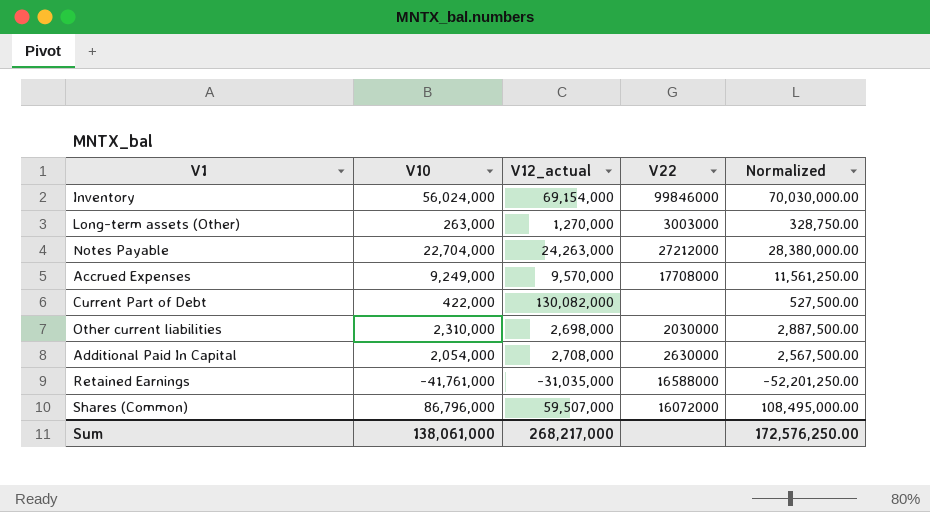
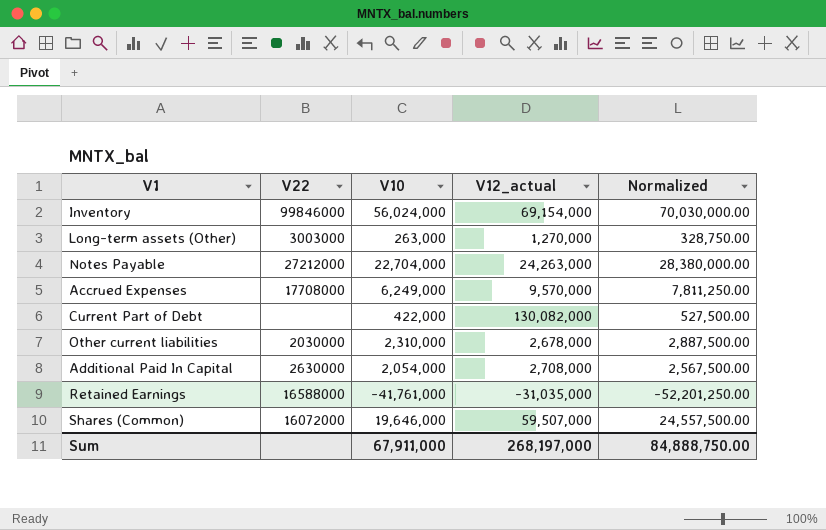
column V22 | position: 4 -> 2
Accrued Expenses | V10: 9,249,000 -> 6,249,000
Accrued Expenses | Normalized: 11,561,250.00 -> 7,811,250.00
Other current liabilities | V12_actual: 2,698,000 -> 2,678,000
Shares (Common) | V10: 86,796,000 -> 19,646,000
Shares (Common) | Normalized: 108,495,000.00 -> 24,557,500.00
Sum | V10: 138,061,000 -> 67,911,000
Sum | V12_actual: 268,217,000 -> 268,197,000
Sum | Normalized: 172,576,250.00 -> 84,888,750.00

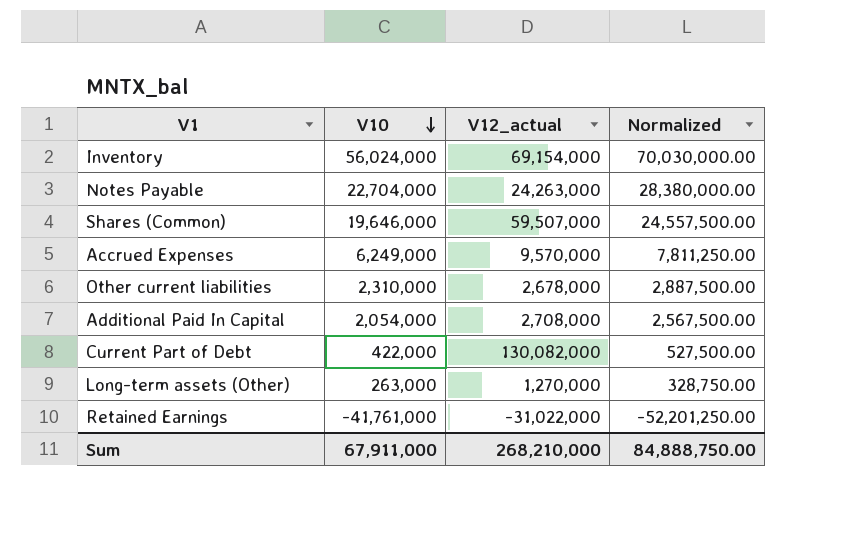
row order: none -> V10 descending
column V22 | position: 2 -> none
Retained Earnings | V12_actual: -31,035,000 -> -31,022,000
Sum | V12_actual: 268,197,000 -> 268,210,000

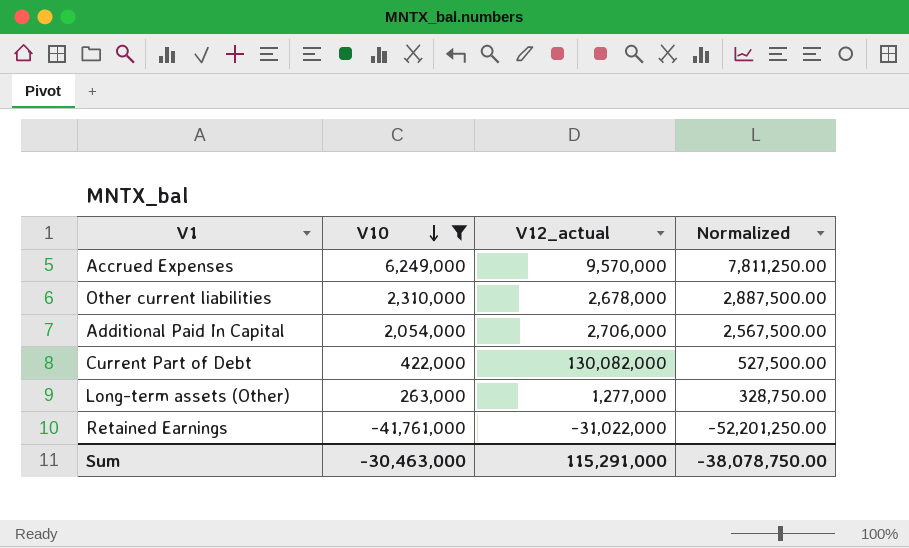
filter: none -> V10 <= 6,249,000
Additional Paid In Capital | V12_actual: 2,708,000 -> 2,706,000
Long-term assets (Other) | V12_actual: 1,270,000 -> 1,277,000
Sum | V10: 67,911,000 -> -30,463,000
Sum | V12_actual: 268,210,000 -> 115,291,000
Sum | Normalized: 84,888,750.00 -> -38,078,750.00

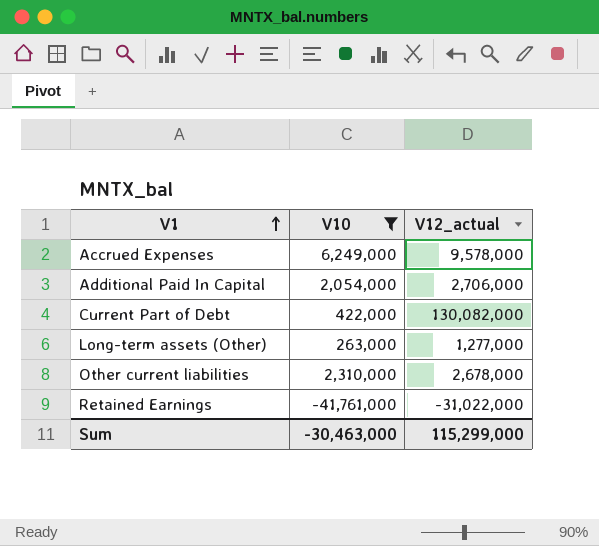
row order: V10 descending -> V1 ascending
column Normalized | formula: [V10] * 1.25 -> none
Accrued Expenses | V12_actual: 9,570,000 -> 9,578,000
Sum | V12_actual: 115,291,000 -> 115,299,000

